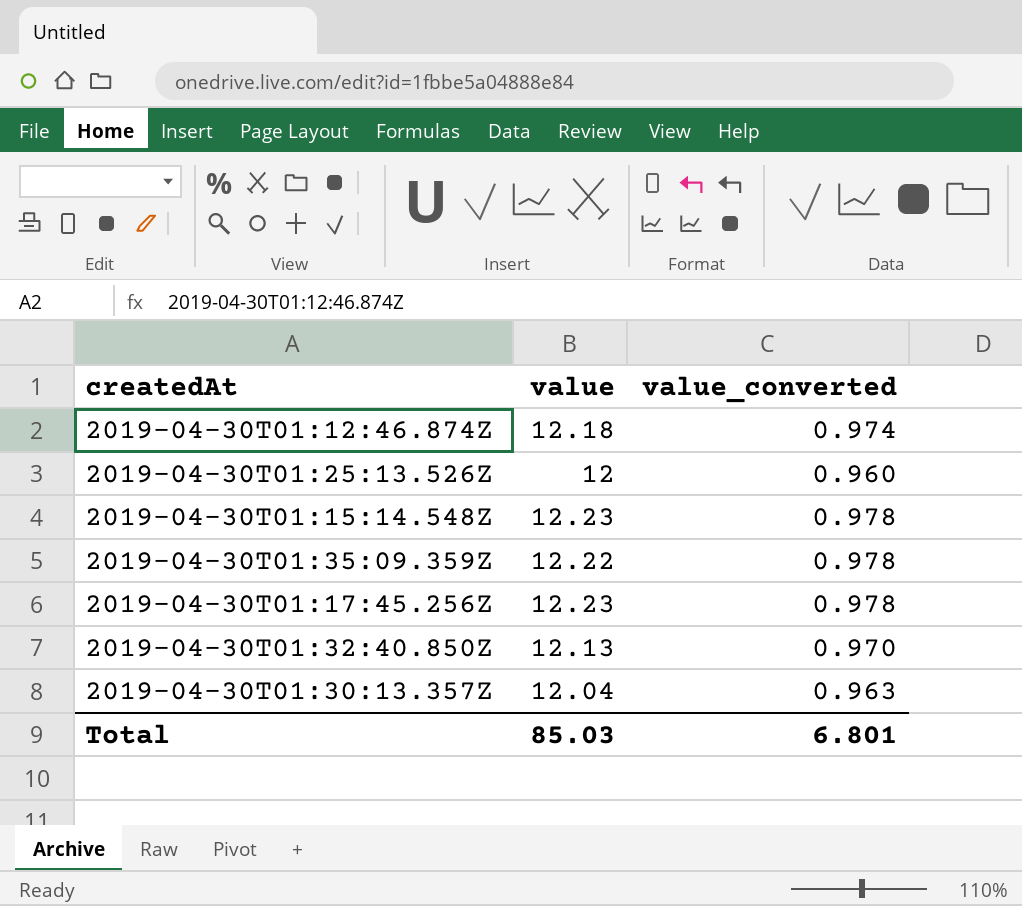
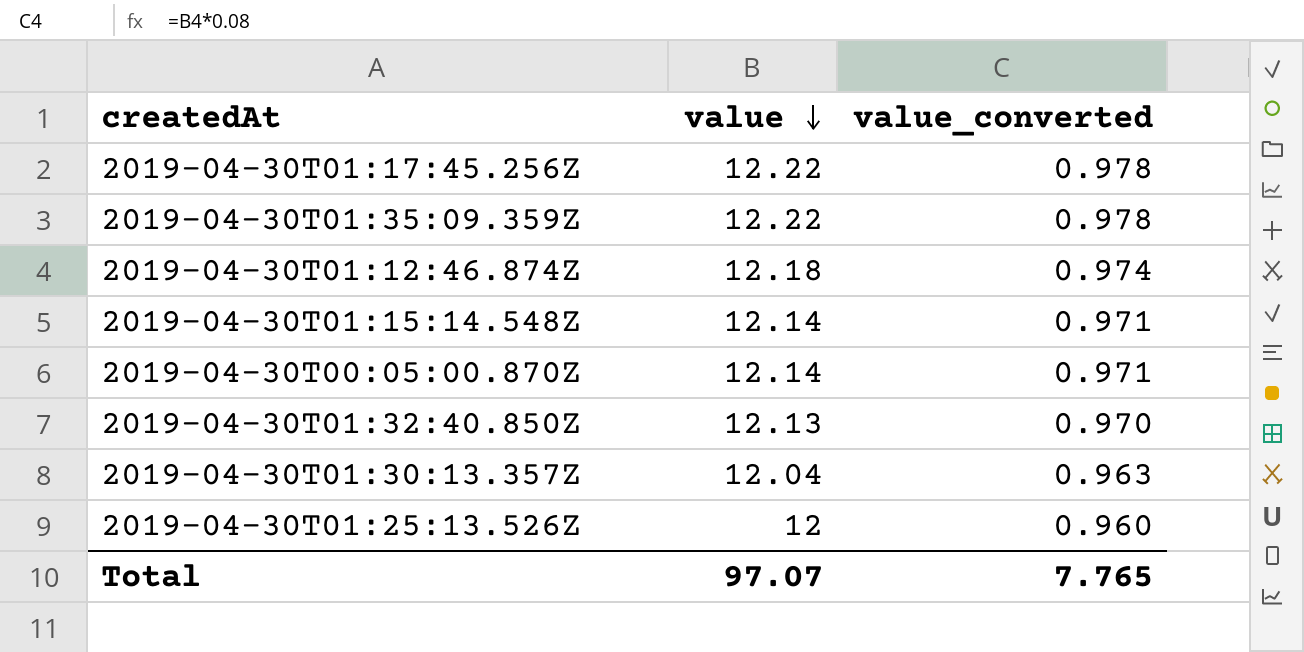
row order: none -> value descending
2019-04-30T01:17:45.256Z | value: 12.23 -> 12.22
2019-04-30T01:15:14.548Z | value: 12.23 -> 12.14
2019-04-30T01:15:14.548Z | value_converted: 0.978 -> 0.971
row 2019-04-30T00:05:00.870Z: none -> 12.14 | 0.971
Total | value: 85.03 -> 97.07
Total | value_converted: 6.801 -> 7.765

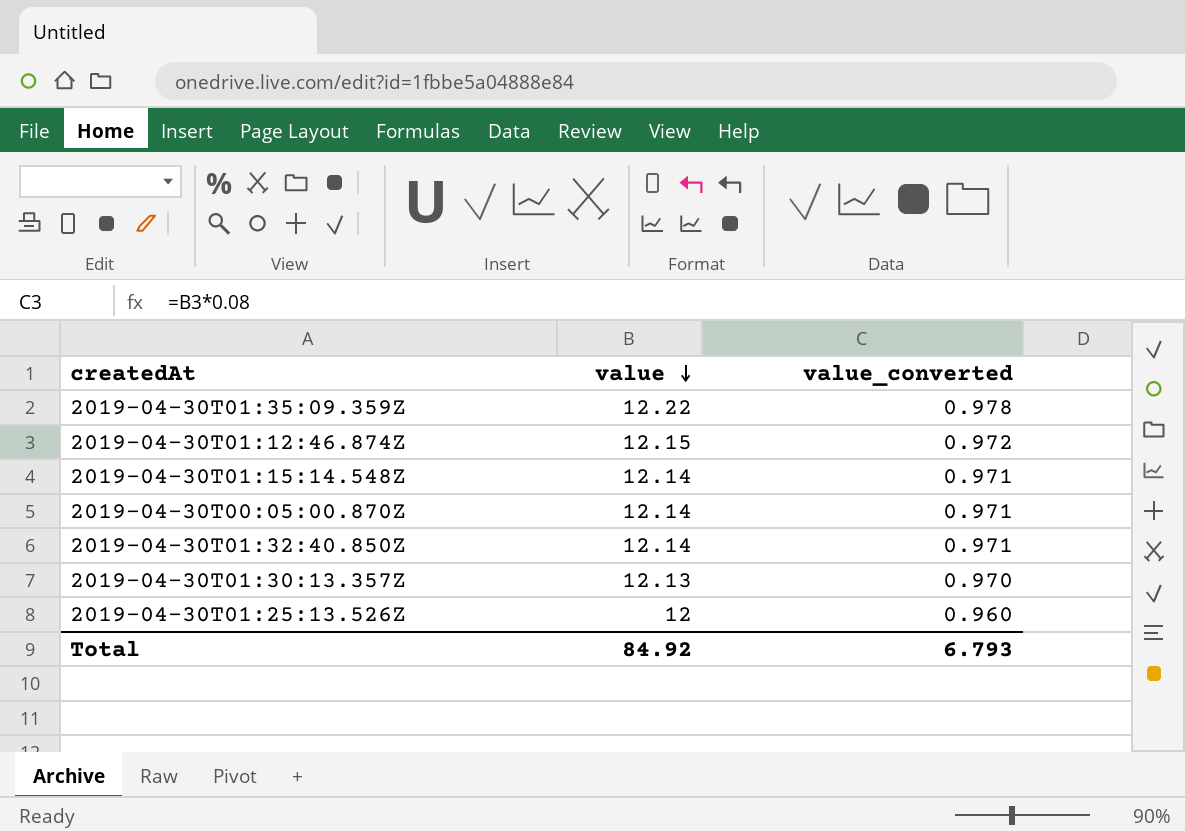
row 2019-04-30T01:17:45.256Z: 12.22 | 0.978 -> none
2019-04-30T01:12:46.874Z | value: 12.18 -> 12.15
2019-04-30T01:12:46.874Z | value_converted: 0.974 -> 0.972
2019-04-30T01:32:40.850Z | value: 12.13 -> 12.14
2019-04-30T01:32:40.850Z | value_converted: 0.970 -> 0.971
2019-04-30T01:30:13.357Z | value: 12.04 -> 12.13
2019-04-30T01:30:13.357Z | value_converted: 0.963 -> 0.970
Total | value: 97.07 -> 84.92
Total | value_converted: 7.765 -> 6.793

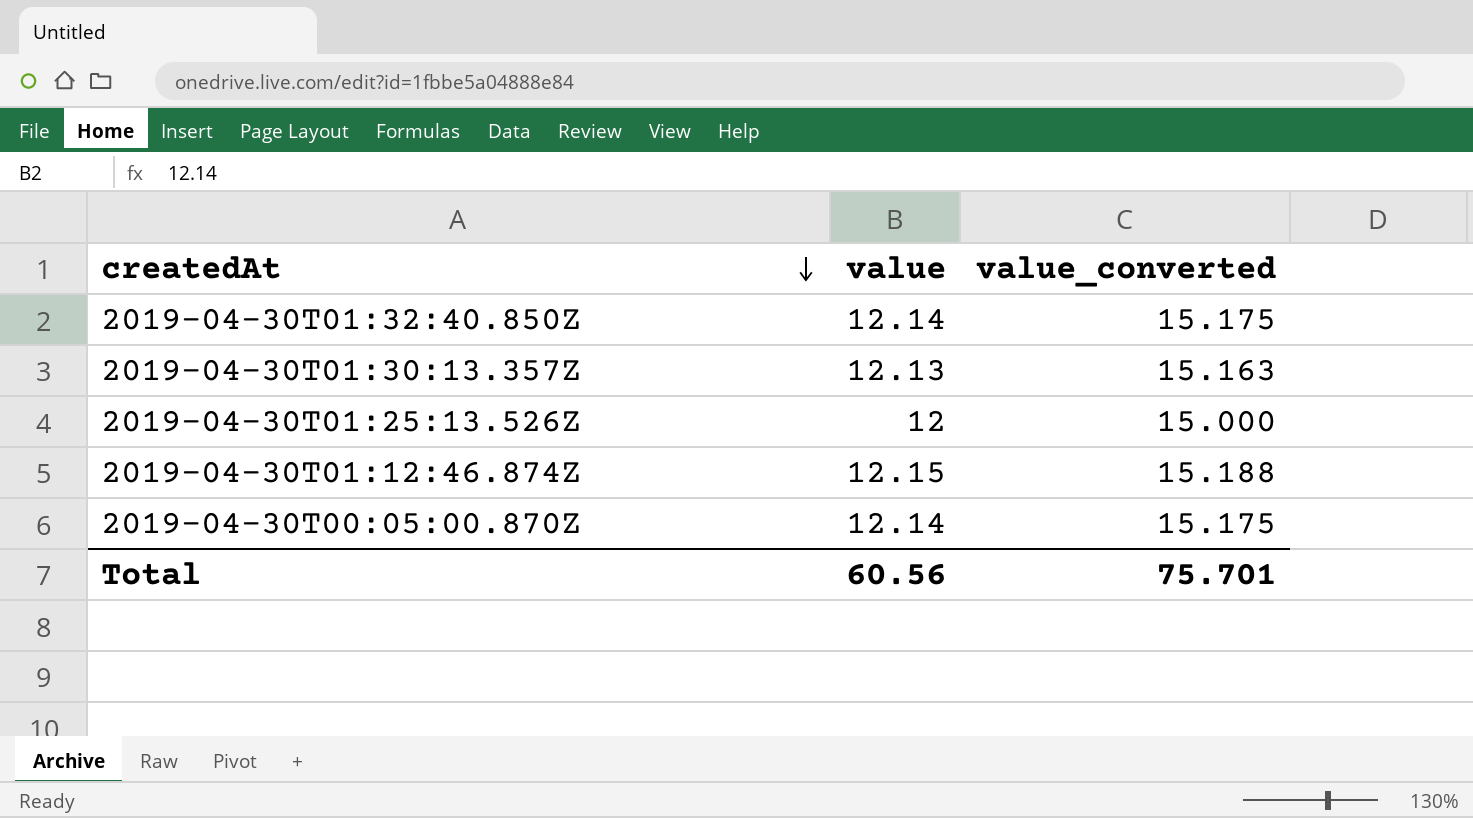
row order: value descending -> createdAt descending
column value_converted | formula: [value] * 0.08 -> [value] * 1.25
row 2019-04-30T01:35:09.359Z: 12.22 | 0.978 -> none
row 2019-04-30T01:15:14.548Z: 12.14 | 0.971 -> none
Total | value: 84.92 -> 60.56
Total | value_converted: 6.793 -> 75.701

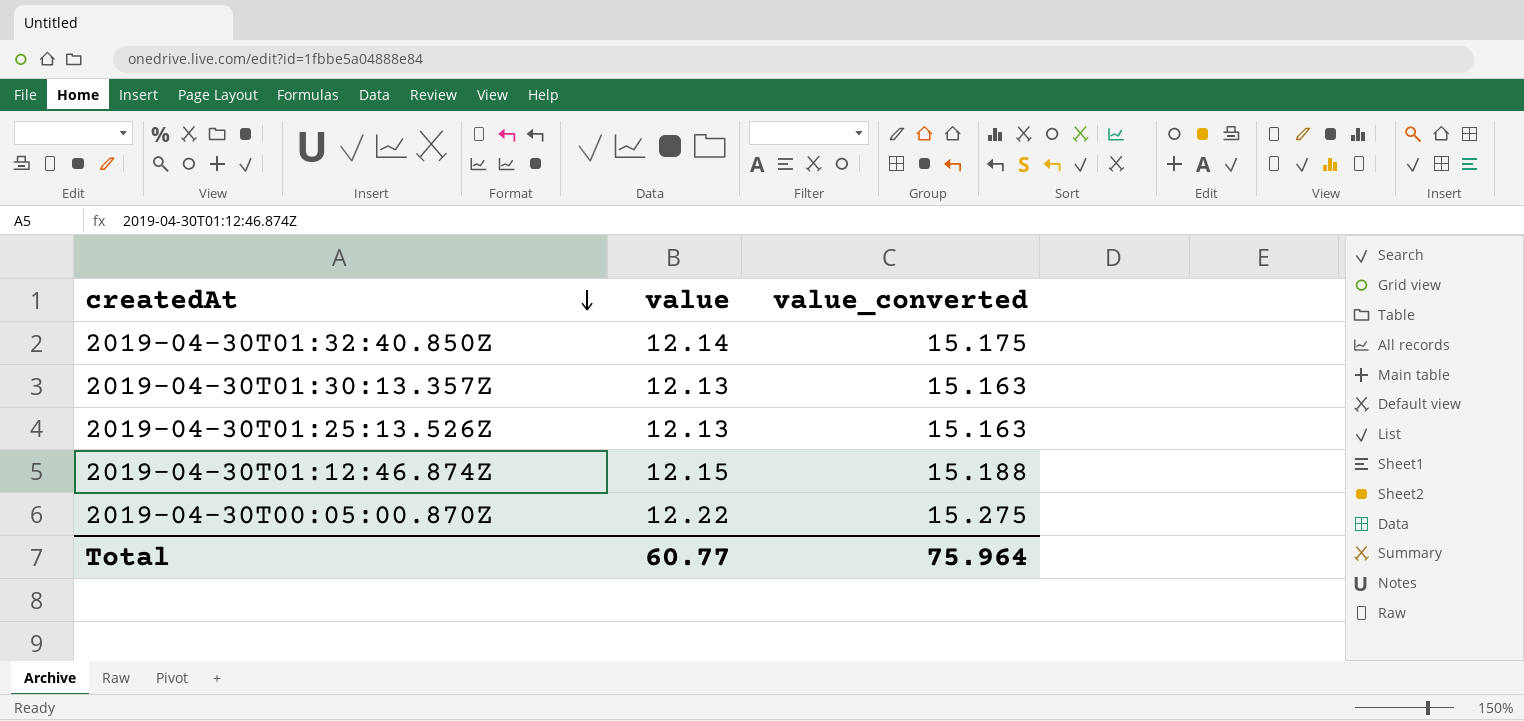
2019-04-30T01:25:13.526Z | value: 12 -> 12.13
2019-04-30T01:25:13.526Z | value_converted: 15.000 -> 15.163
2019-04-30T00:05:00.870Z | value: 12.14 -> 12.22
2019-04-30T00:05:00.870Z | value_converted: 15.175 -> 15.275
Total | value: 60.56 -> 60.77
Total | value_converted: 75.701 -> 75.964

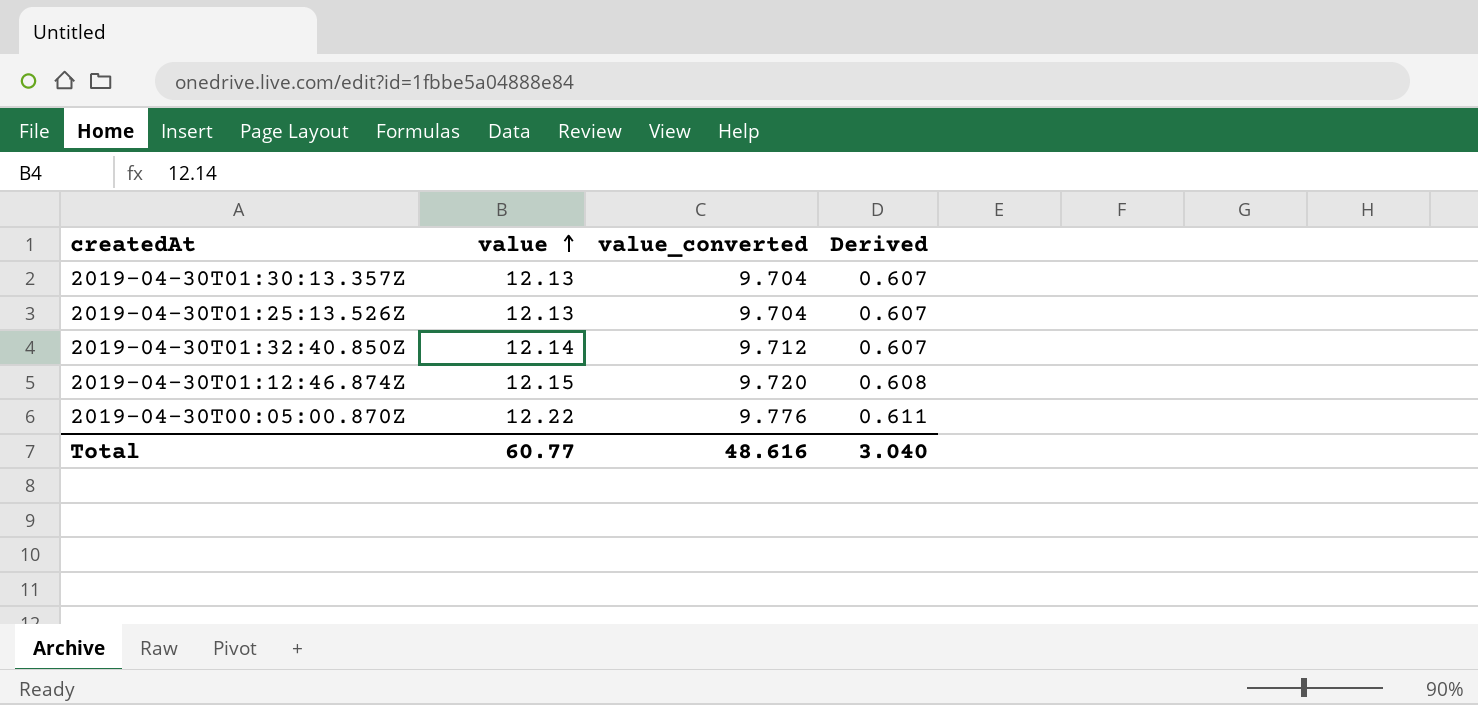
row order: createdAt descending -> value ascending
column value_converted | formula: [value] * 1.25 -> [value] * 0.8
column Derived | formula: none -> [value] * 0.05
Total | value_converted: 75.964 -> 48.616

